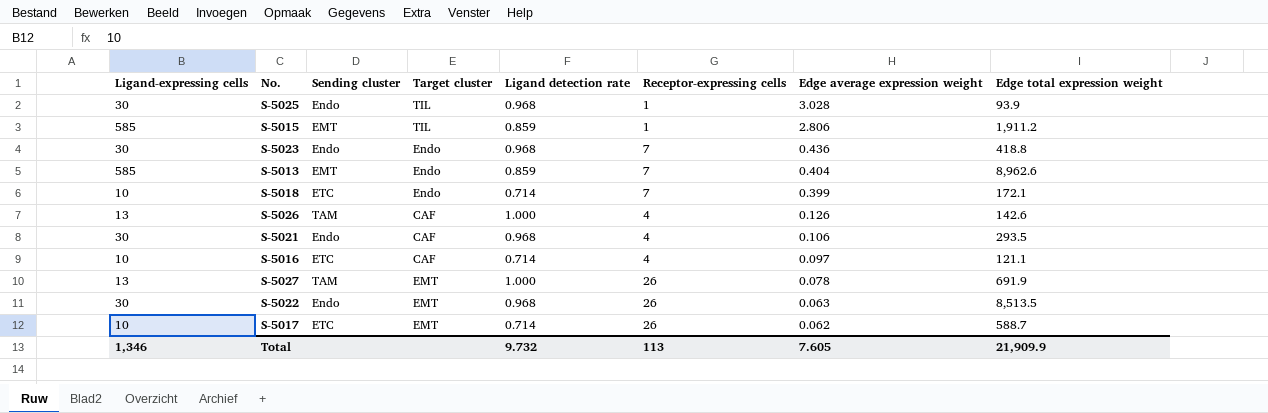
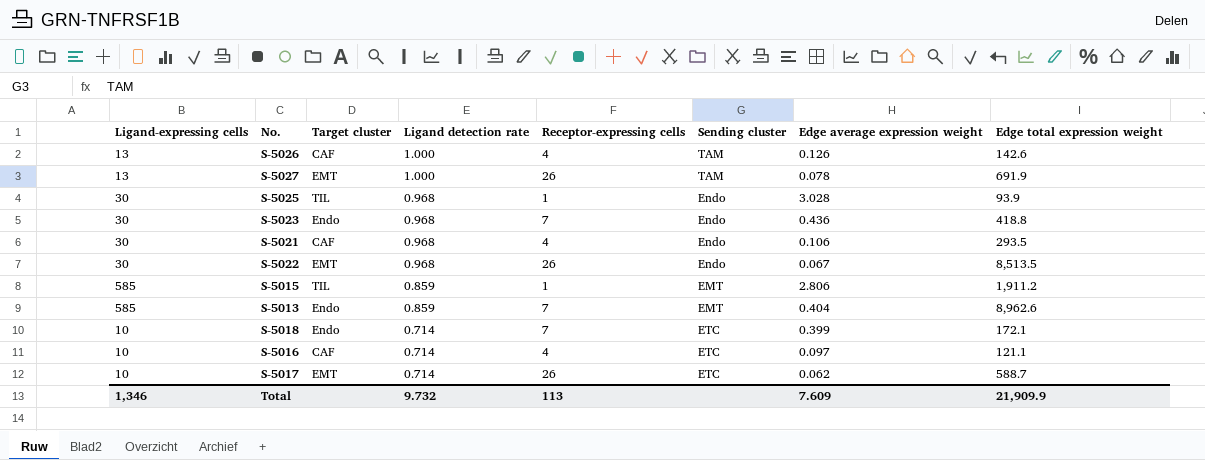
row order: Edge average expression weight descending -> Ligand detection rate descending
column Sending cluster | position: 3 -> 6
S-5022 | Edge average expression weight: 0.063 -> 0.067
Total | Edge average expression weight: 7.605 -> 7.609

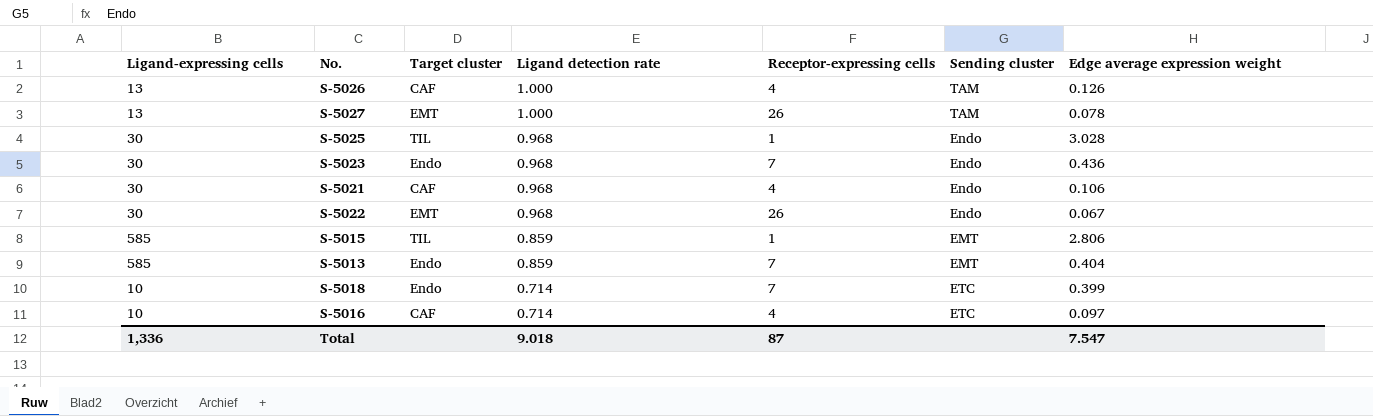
column Edge total expression weight | position: 8 -> none
row S-5017: 10 | EMT | 0.714 | 26 | ETC | 0.062 | 588.7 -> none
Total | Ligand-expressing cells: 1,346 -> 1,336
Total | Ligand detection rate: 9.732 -> 9.018
Total | Receptor-expressing cells: 113 -> 87
Total | Edge average expression weight: 7.609 -> 7.547

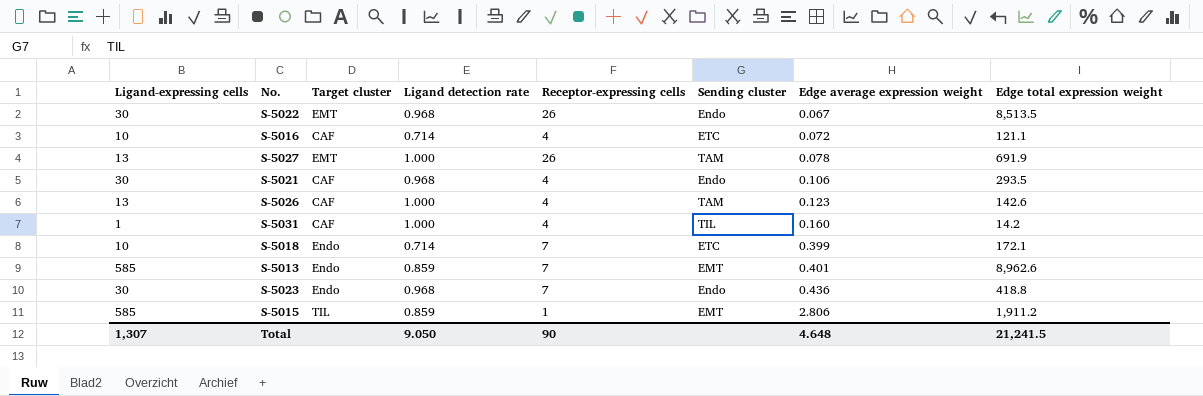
row order: Ligand detection rate descending -> Edge average expression weight ascending
column Edge total expression weight | position: none -> 8
row S-5025: 30 | TIL | 0.968 | 1 | Endo | 3.028 -> none
S-5016 | Edge average expression weight: 0.097 -> 0.072
S-5026 | Edge average expression weight: 0.126 -> 0.123
row S-5031: none -> 1 | CAF | 1.000 | 4 | TIL | 0.160 | 14.2
S-5013 | Edge average expression weight: 0.404 -> 0.401
Total | Ligand-expressing cells: 1,336 -> 1,307
Total | Ligand detection rate: 9.018 -> 9.050
Total | Receptor-expressing cells: 87 -> 90
Total | Edge average expression weight: 7.547 -> 4.648

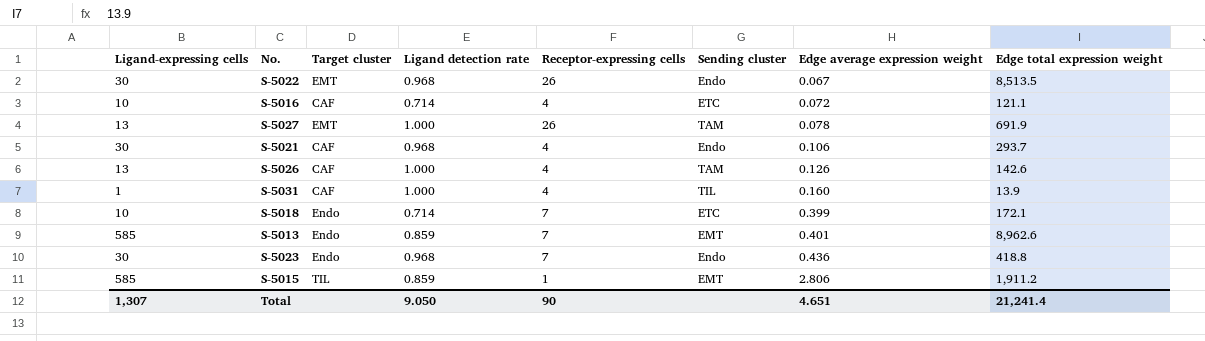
S-5021 | Edge total expression weight: 293.5 -> 293.7
S-5026 | Edge average expression weight: 0.123 -> 0.126
S-5031 | Edge total expression weight: 14.2 -> 13.9
Total | Edge average expression weight: 4.648 -> 4.651
Total | Edge total expression weight: 21,241.5 -> 21,241.4

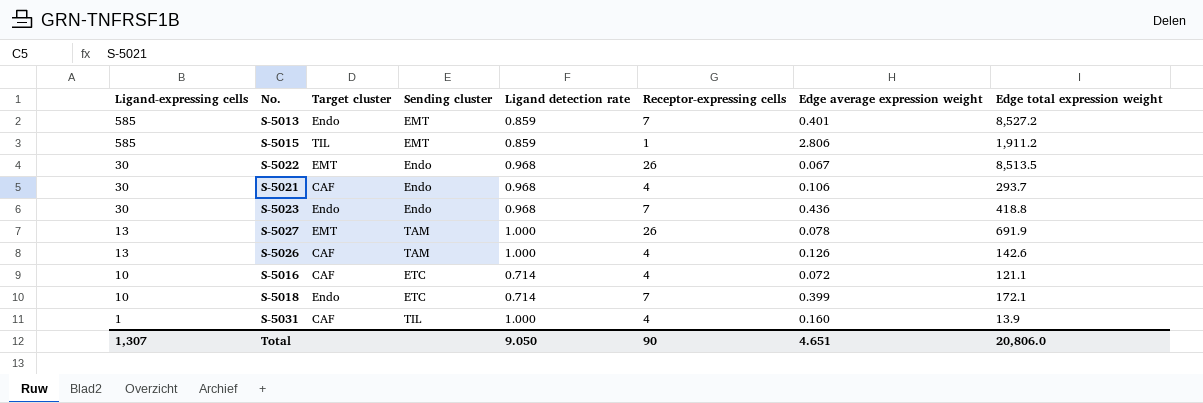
row order: Edge average expression weight ascending -> Ligand-expressing cells descending
column Sending cluster | position: 6 -> 4
S-5013 | Edge total expression weight: 8,962.6 -> 8,527.2
Total | Edge total expression weight: 21,241.4 -> 20,806.0

